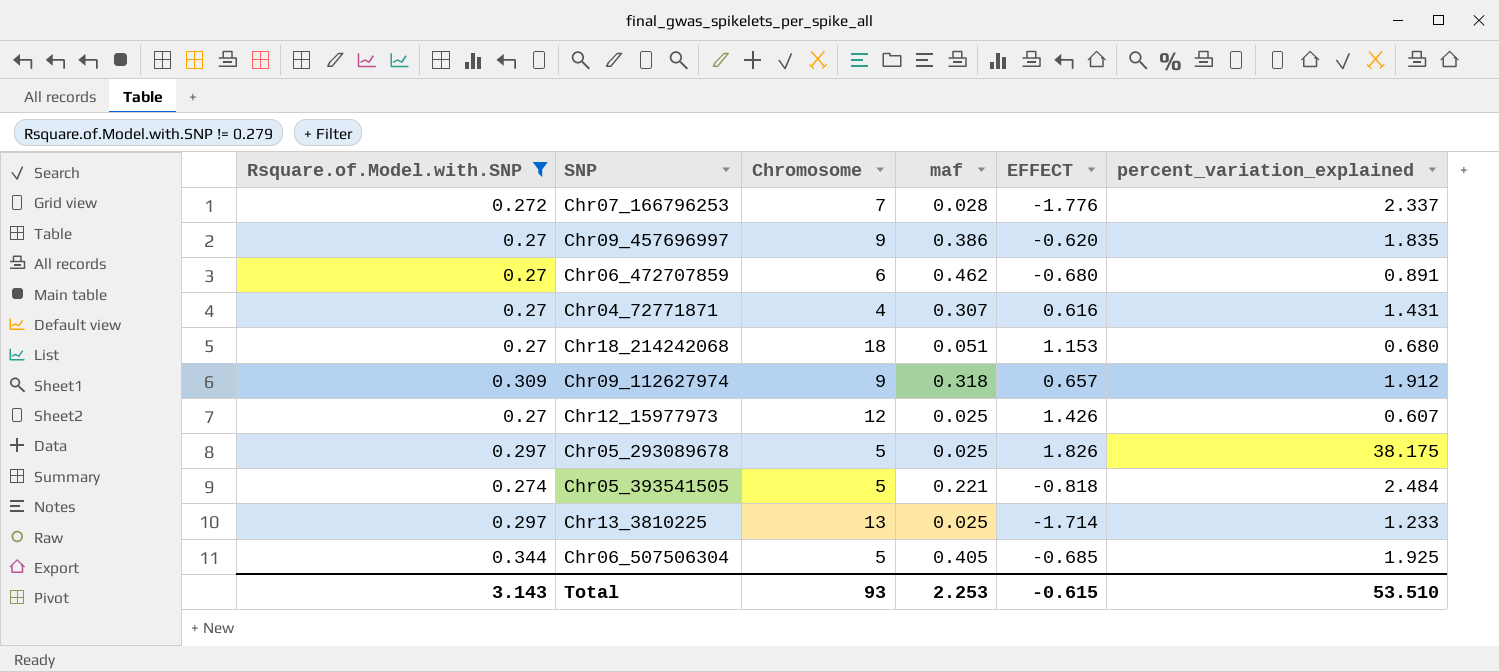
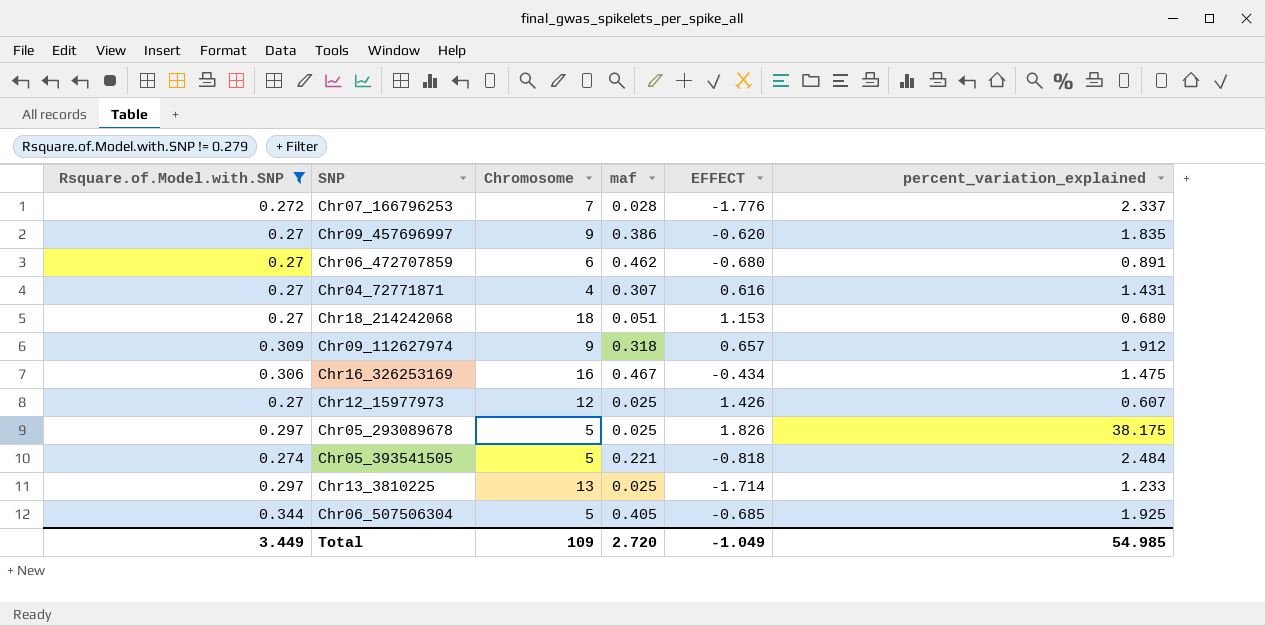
row Chr16_326253169: none -> 0.306 | 16 | 0.467 | -0.434 | 1.475
Total | Rsquare.of.Model.with.SNP: 3.143 -> 3.449
Total | Chromosome: 93 -> 109
Total | maf: 2.253 -> 2.720
Total | EFFECT: -0.615 -> -1.049
Total | percent_variation_explained: 53.510 -> 54.985

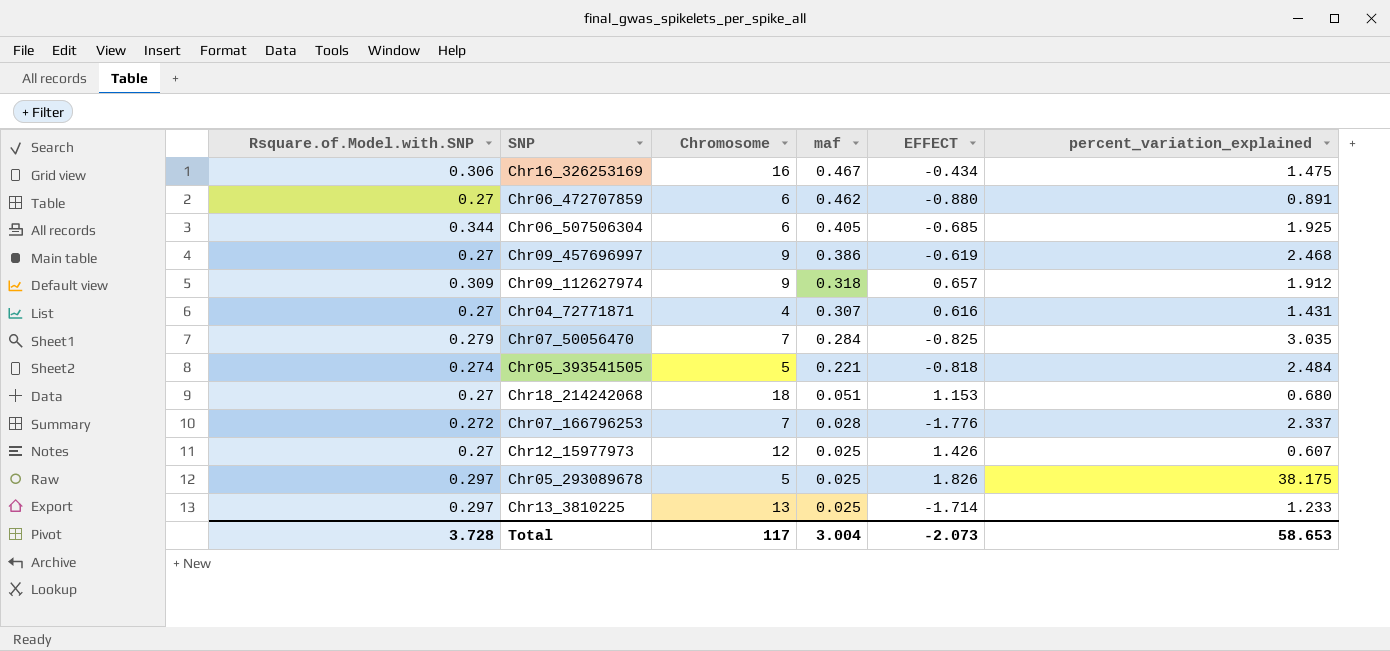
filter: Rsquare.of.Model.with.SNP != 0.279 -> none
row order: none -> maf descending
Chr06_472707859 | EFFECT: -0.680 -> -0.880
Chr06_507506304 | Chromosome: 5 -> 6
Chr09_457696997 | EFFECT: -0.620 -> -0.619
Chr09_457696997 | percent_variation_explained: 1.835 -> 2.468
Total | Rsquare.of.Model.with.SNP: 3.449 -> 3.728
Total | Chromosome: 109 -> 117
Total | maf: 2.720 -> 3.004
Total | EFFECT: -1.049 -> -2.073
Total | percent_variation_explained: 54.985 -> 58.653

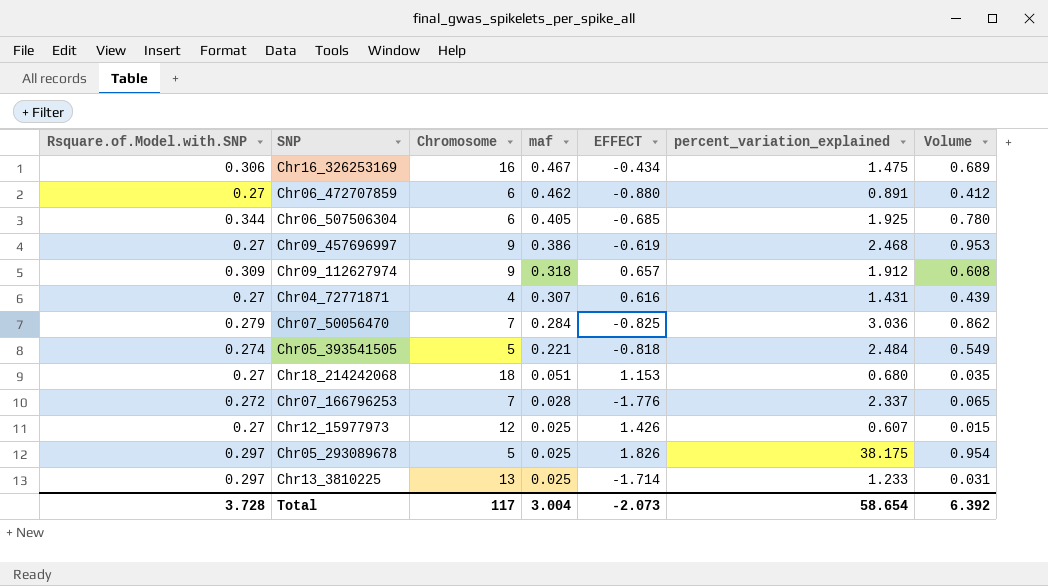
column Volume | formula: none -> [maf] * [percent_variation_explained]
Chr07_50056470 | percent_variation_explained: 3.035 -> 3.036
Total | percent_variation_explained: 58.653 -> 58.654

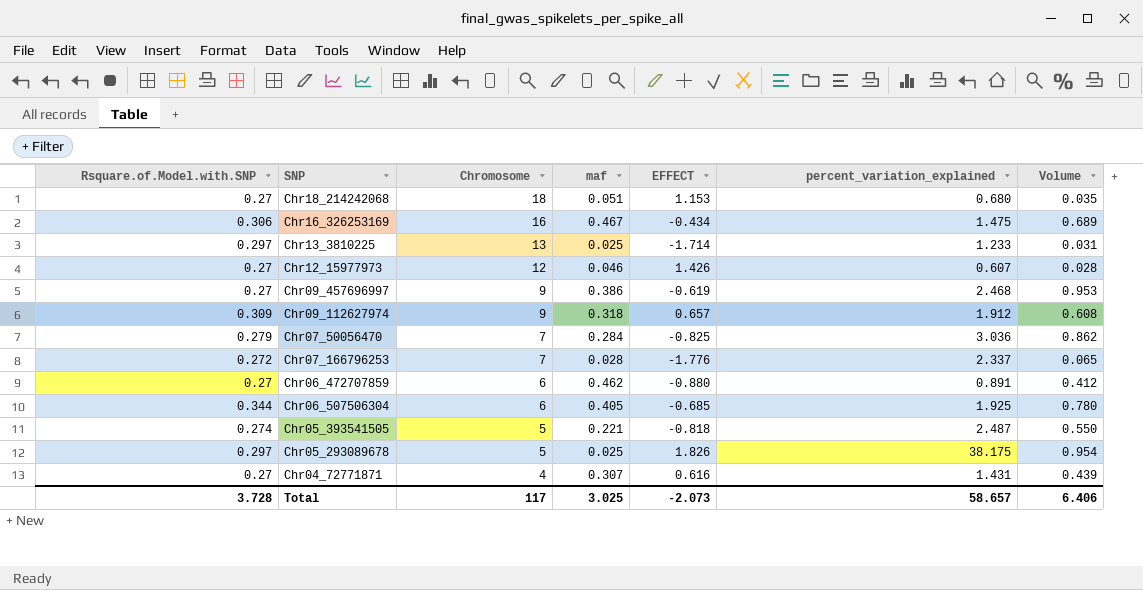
row order: maf descending -> Chromosome descending
Chr12_15977973 | maf: 0.025 -> 0.046
Chr12_15977973 | Volume: 0.015 -> 0.028
Chr05_393541505 | percent_variation_explained: 2.484 -> 2.487
Chr05_393541505 | Volume: 0.549 -> 0.550
Total | maf: 3.004 -> 3.025
Total | percent_variation_explained: 58.654 -> 58.657
Total | Volume: 6.392 -> 6.406

